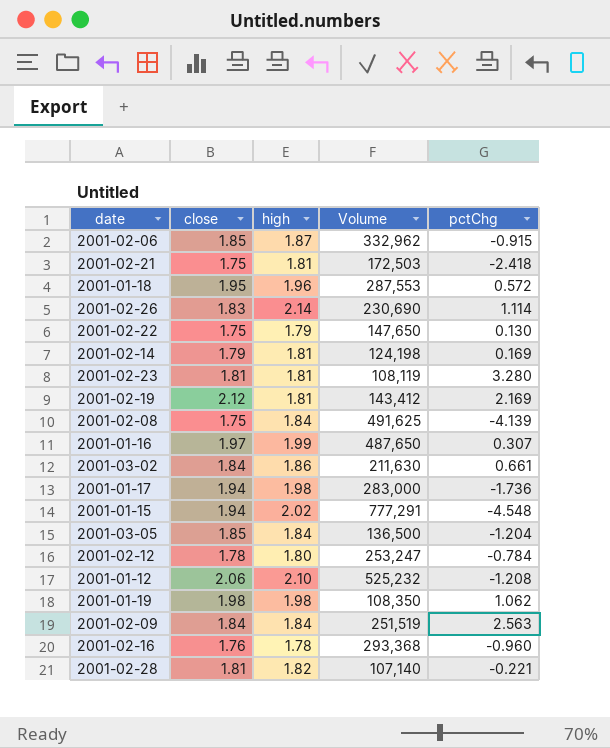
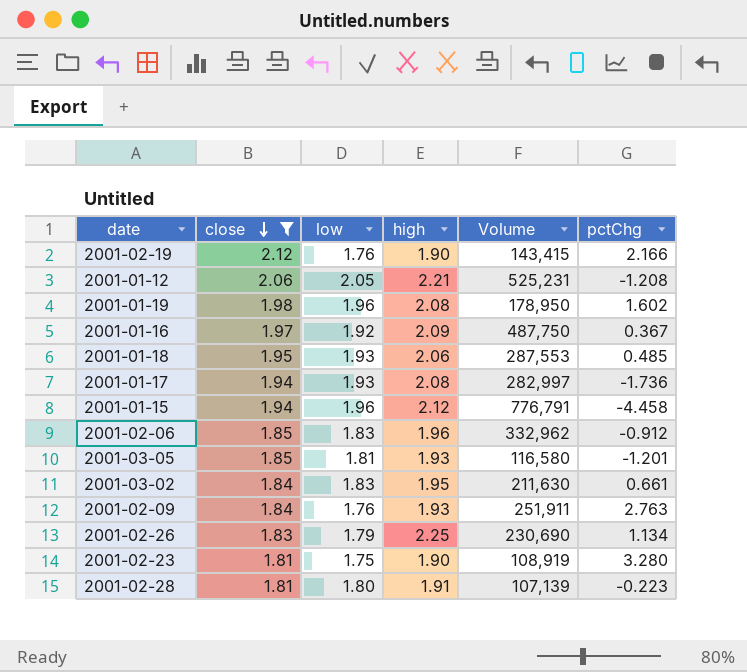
filter: none -> close >= 1.81
row order: none -> close descending
column low | position: none -> 3
2001-02-19 | high: 1.81 -> 1.90
2001-02-19 | Volume: 143,412 -> 143,415
2001-02-19 | pctChg: 2.169 -> 2.166
2001-01-12 | high: 2.10 -> 2.21
2001-01-12 | Volume: 525,232 -> 525,231
2001-01-19 | high: 1.98 -> 2.08
2001-01-19 | Volume: 108,350 -> 178,950
2001-01-19 | pctChg: 1.062 -> 1.602
2001-01-16 | high: 1.99 -> 2.09
2001-01-16 | Volume: 487,650 -> 487,750
2001-01-16 | pctChg: 0.307 -> 0.367
2001-01-18 | high: 1.96 -> 2.06
2001-01-18 | pctChg: 0.572 -> 0.485
2001-01-17 | high: 1.98 -> 2.08
2001-01-17 | Volume: 283,000 -> 282,997
2001-01-15 | high: 2.02 -> 2.12
2001-01-15 | Volume: 777,291 -> 776,791
2001-01-15 | pctChg: -4.548 -> -4.458
2001-02-06 | high: 1.87 -> 1.96
2001-02-06 | pctChg: -0.915 -> -0.912
2001-03-05 | high: 1.84 -> 1.93
2001-03-05 | Volume: 136,500 -> 116,580
2001-03-05 | pctChg: -1.204 -> -1.201
2001-03-02 | high: 1.86 -> 1.95
2001-02-09 | high: 1.84 -> 1.93
2001-02-09 | Volume: 251,519 -> 251,911
2001-02-09 | pctChg: 2.563 -> 2.763
2001-02-26 | high: 2.14 -> 2.25
2001-02-26 | pctChg: 1.114 -> 1.134
2001-02-23 | high: 1.81 -> 1.90
2001-02-23 | Volume: 108,119 -> 108,919
2001-02-28 | high: 1.82 -> 1.91
2001-02-28 | Volume: 107,140 -> 107,139
2001-02-28 | pctChg: -0.221 -> -0.223

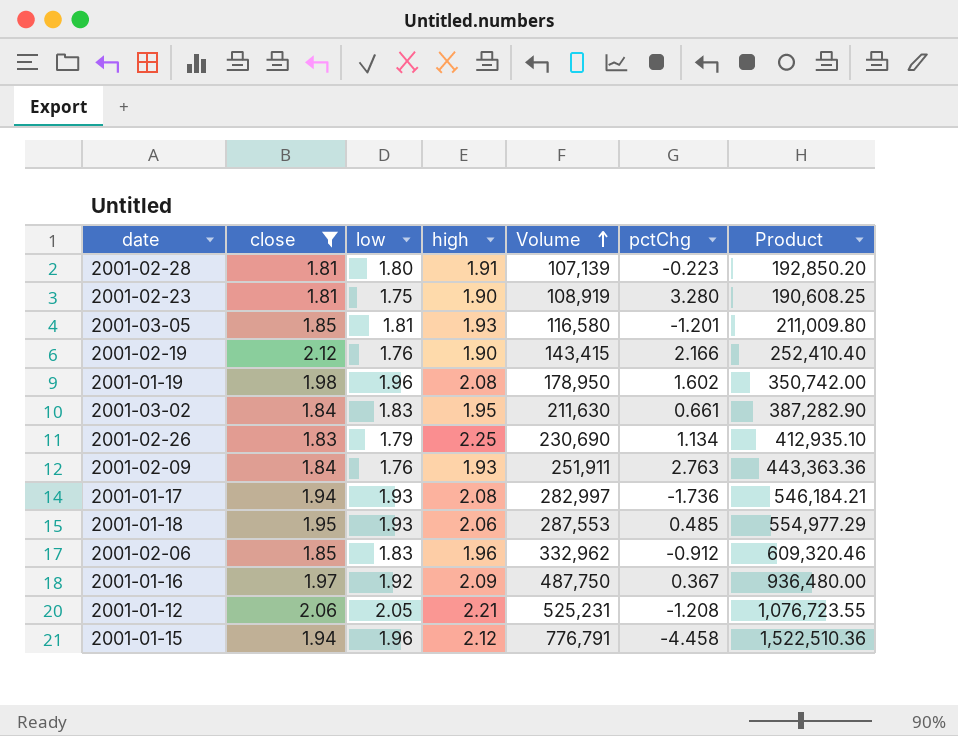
row order: close descending -> Volume ascending
column Product | formula: none -> [low] * [Volume]

